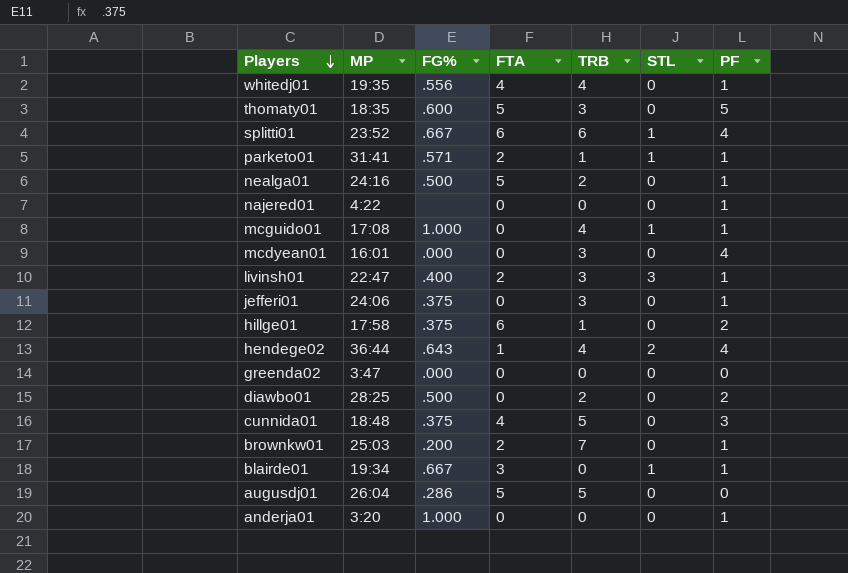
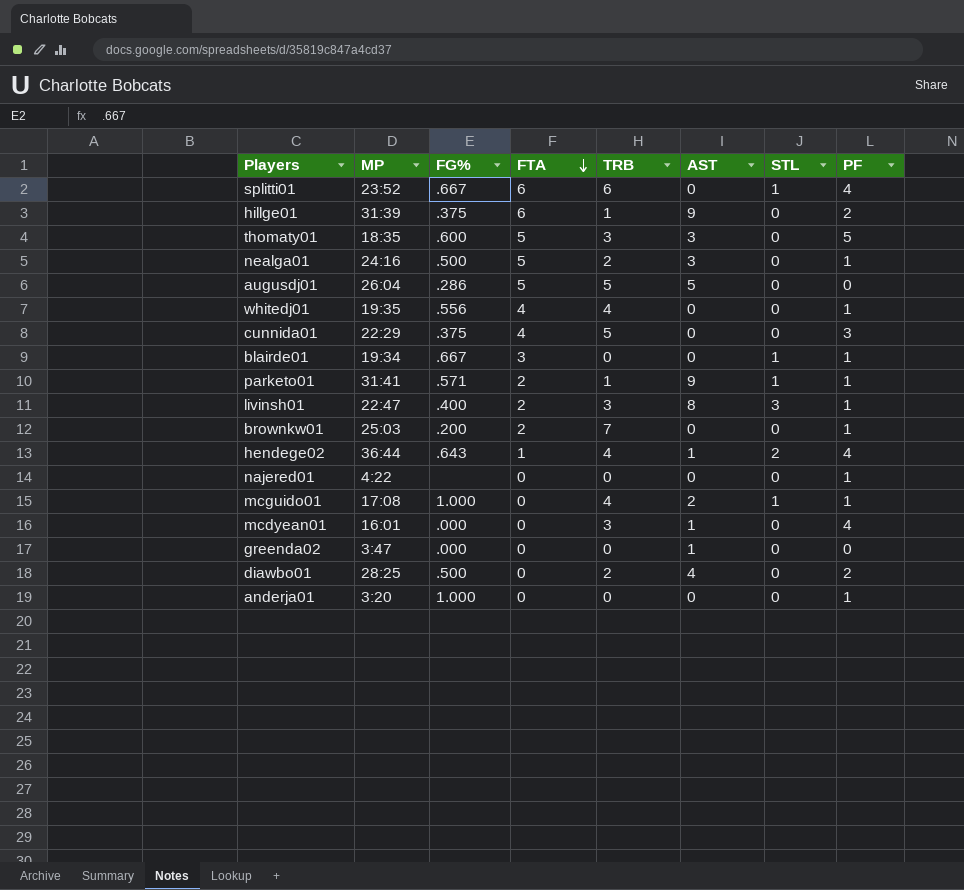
row order: Players descending -> FTA descending
column AST | position: none -> 6
row jefferi01: 24:06 | .375 | 0 | 3 | 0 | 1 -> none
hillge01 | MP: 17:58 -> 31:39
cunnida01 | MP: 18:48 -> 22:29

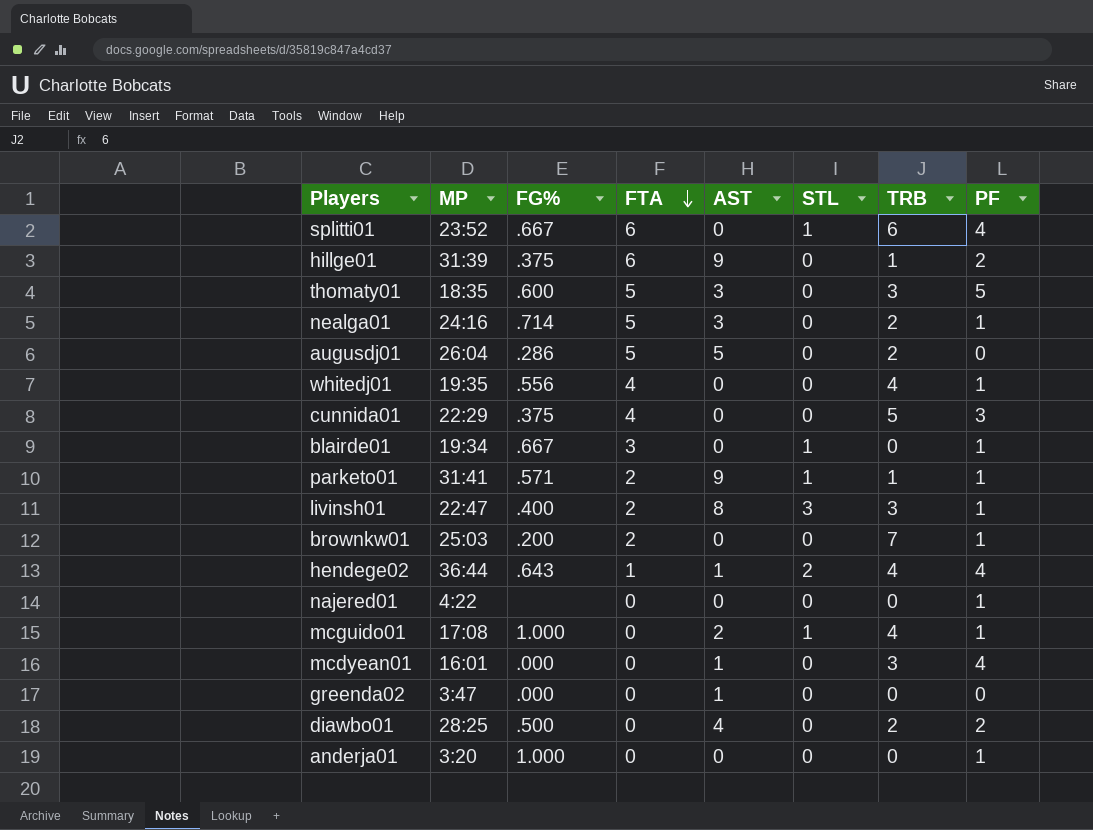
column TRB | position: 5 -> 7
nealga01 | FG%: .500 -> .714
augusdj01 | TRB: 5 -> 2

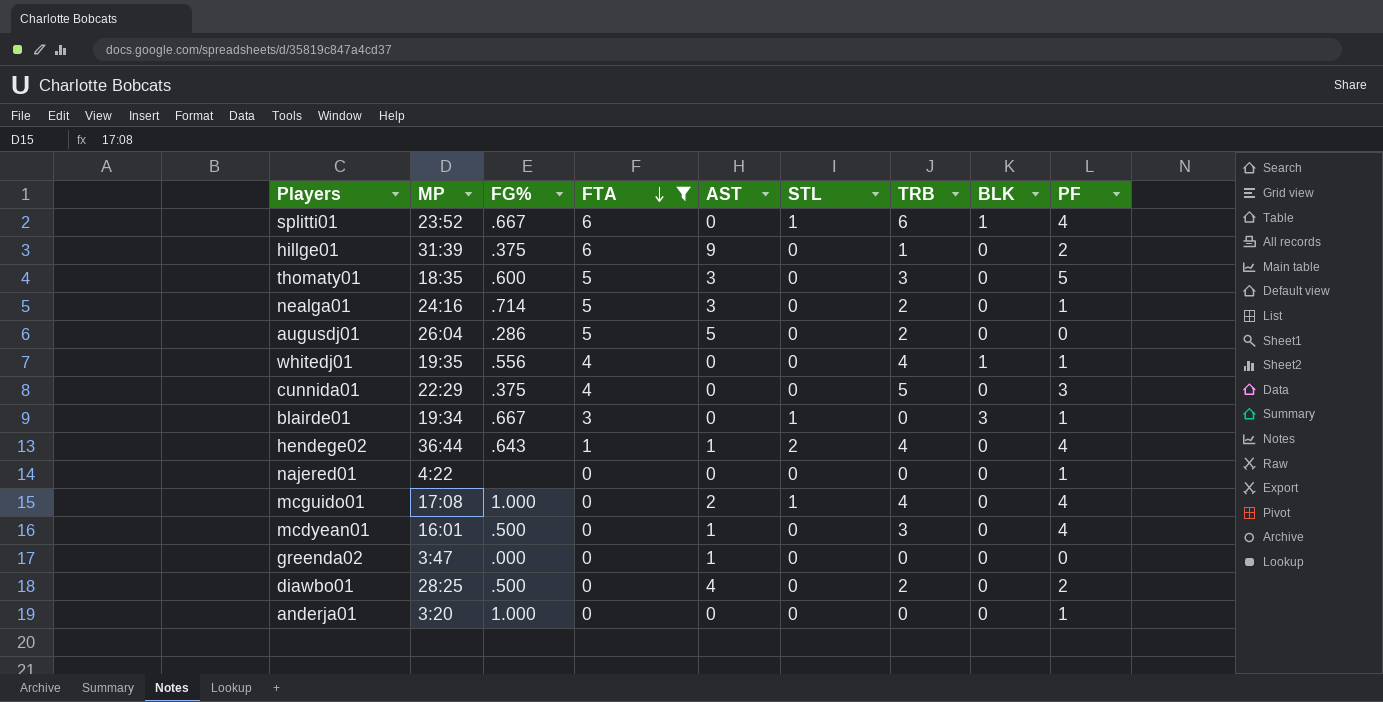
filter: none -> FTA != 2
column BLK | position: none -> 8
mcguido01 | PF: 1 -> 4
mcdyean01 | FG%: .000 -> .500

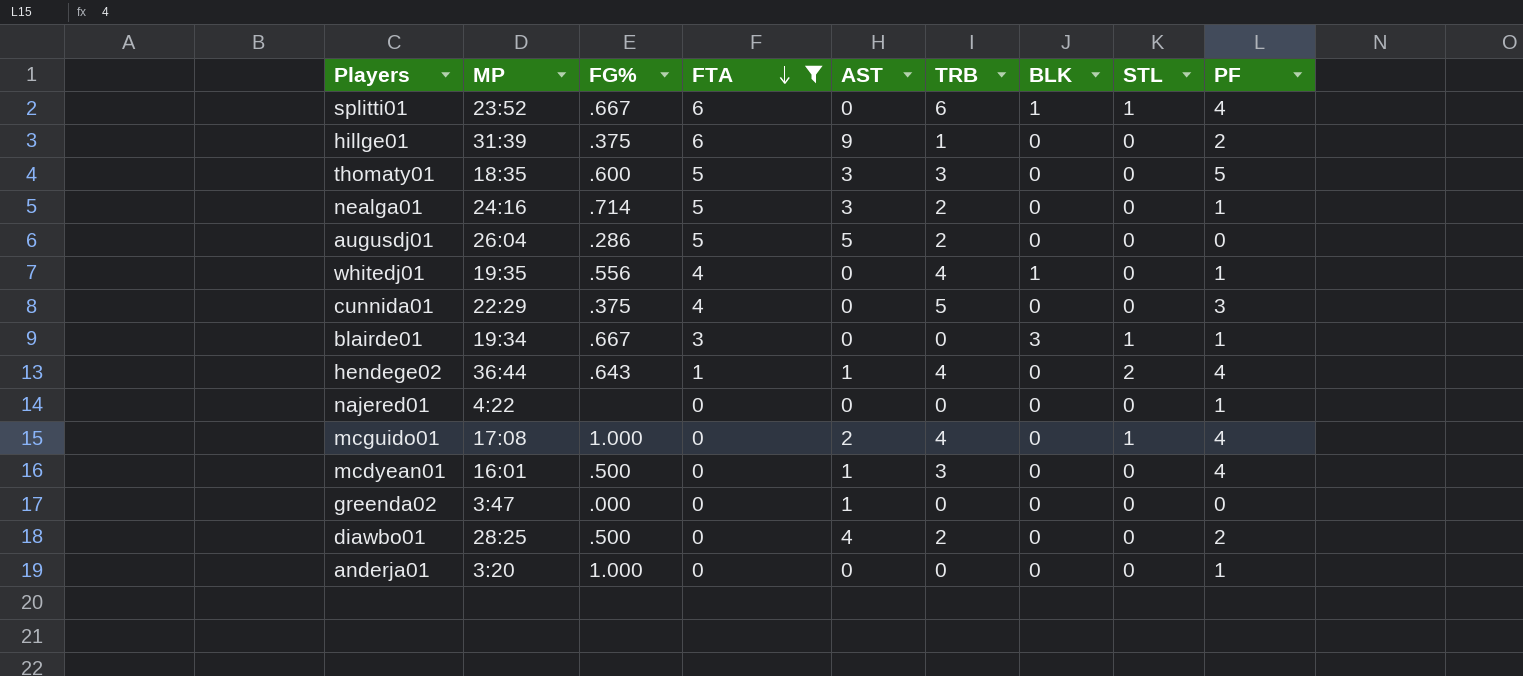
column STL | position: 6 -> 8

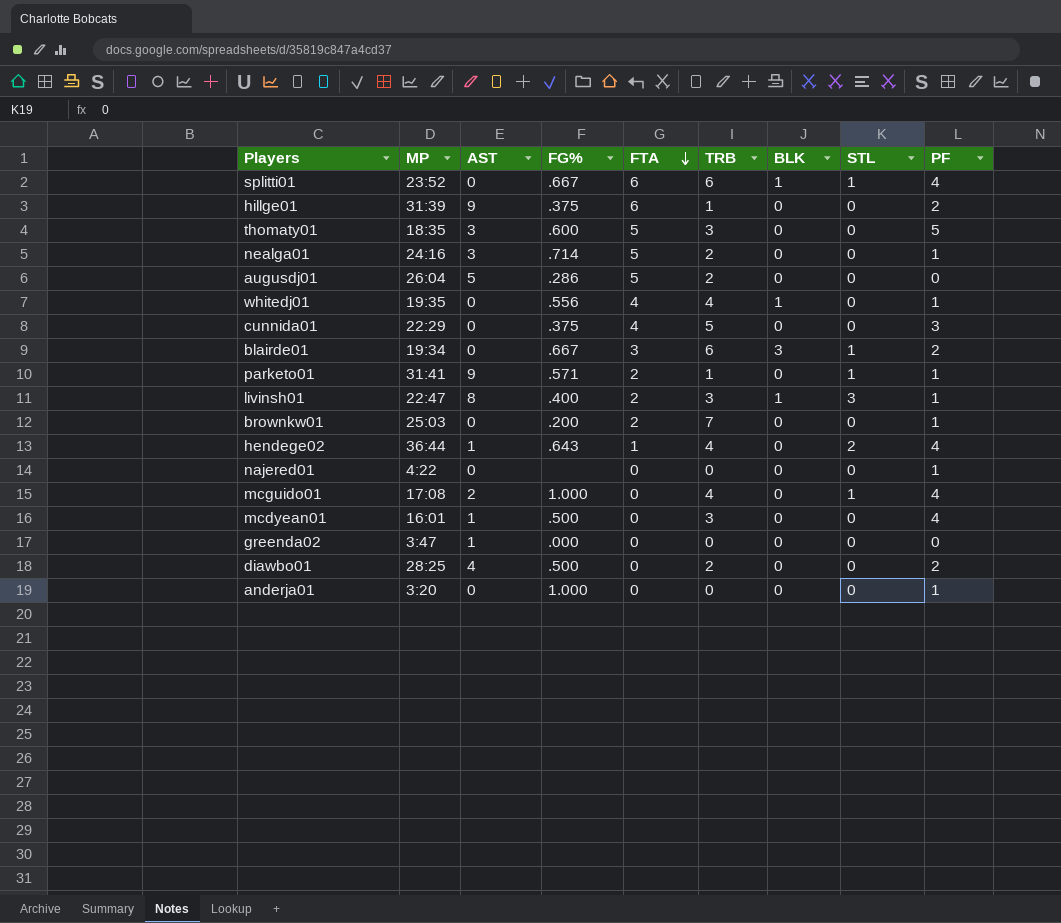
filter: FTA != 2 -> none
column AST | position: 5 -> 3
blairde01 | TRB: 0 -> 6
blairde01 | PF: 1 -> 2

